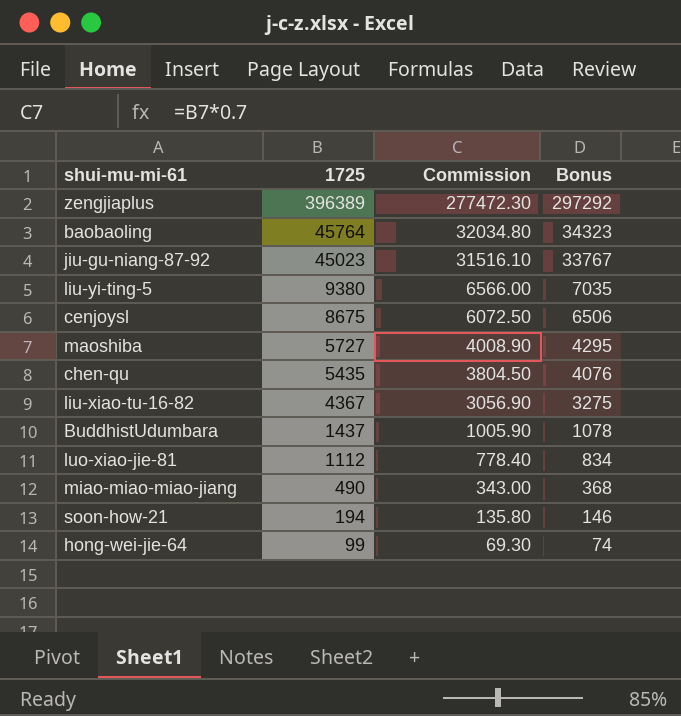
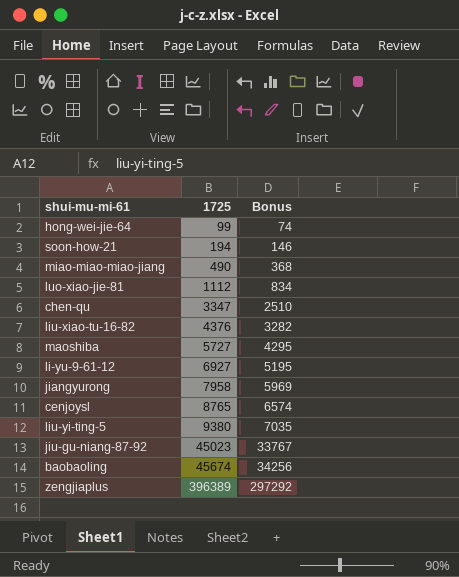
row order: 1725 descending -> 1725 ascending
column Commission | formula: [1725] * 0.7 -> none
row BuddhistUdumbara: 1437 | 1005.90 | 1078 -> none
chen-qu | 1725: 5435 -> 3347
chen-qu | Bonus: 4076 -> 2510
liu-xiao-tu-16-82 | 1725: 4367 -> 4376
liu-xiao-tu-16-82 | Bonus: 3275 -> 3282
row li-yu-9-61-12: none -> 6927 | 5195
row jiangyurong: none -> 7958 | 5969
cenjoysl | 1725: 8675 -> 8765
cenjoysl | Bonus: 6506 -> 6574
baobaoling | 1725: 45764 -> 45674
baobaoling | Bonus: 34323 -> 34256

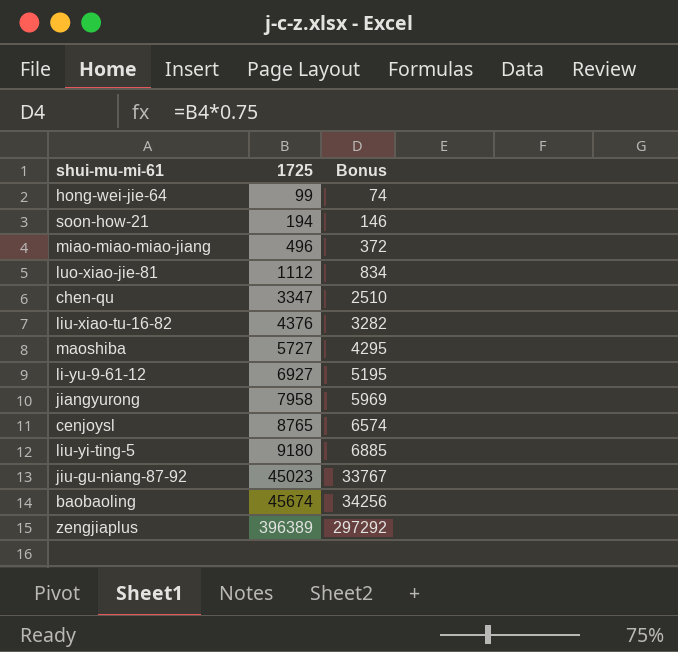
miao-miao-miao-jiang | 1725: 490 -> 496
miao-miao-miao-jiang | Bonus: 368 -> 372
liu-yi-ting-5 | 1725: 9380 -> 9180
liu-yi-ting-5 | Bonus: 7035 -> 6885

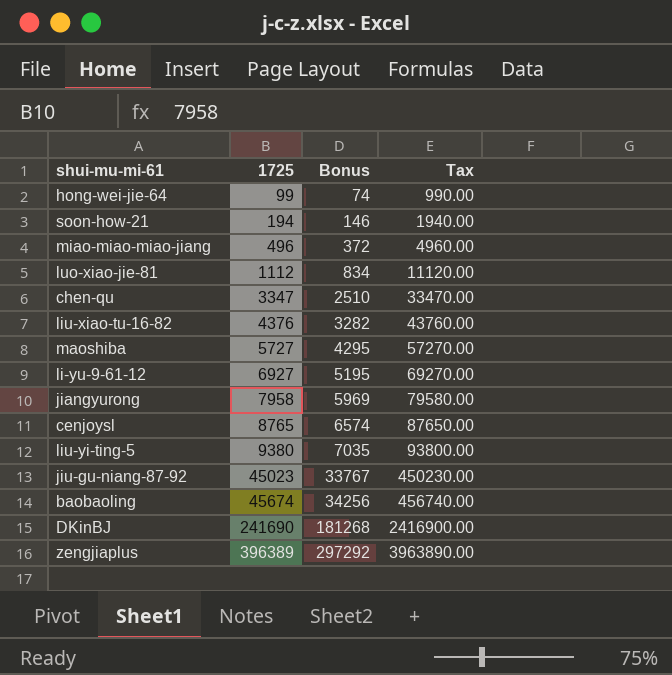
column Tax | formula: none -> [1725] * 10
liu-yi-ting-5 | 1725: 9180 -> 9380
liu-yi-ting-5 | Bonus: 6885 -> 7035
row DKinBJ: none -> 241690 | 181268 | 2416900.00

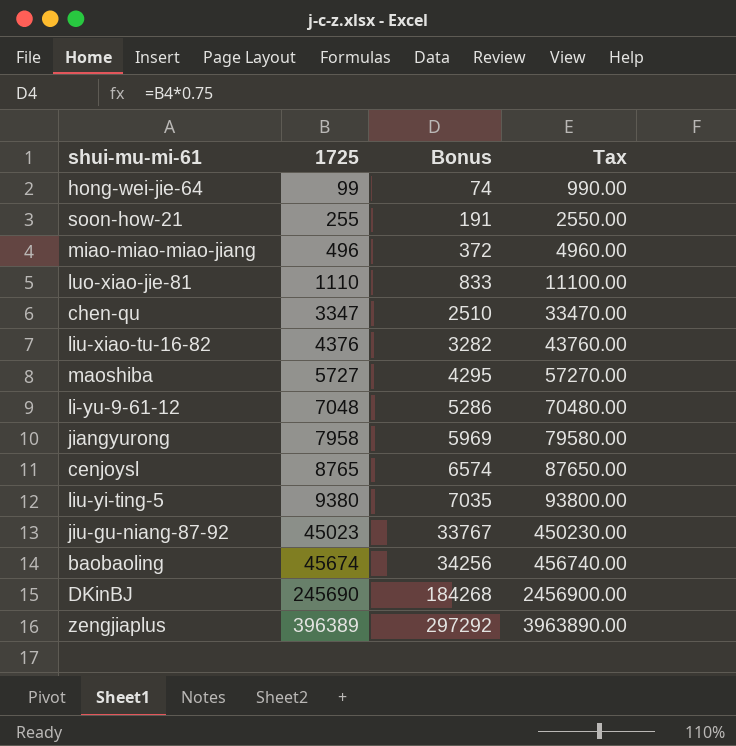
soon-how-21 | 1725: 194 -> 255
soon-how-21 | Bonus: 146 -> 191
soon-how-21 | Tax: 1940.00 -> 2550.00
luo-xiao-jie-81 | 1725: 1112 -> 1110
luo-xiao-jie-81 | Bonus: 834 -> 833
luo-xiao-jie-81 | Tax: 11120.00 -> 11100.00
li-yu-9-61-12 | 1725: 6927 -> 7048
li-yu-9-61-12 | Bonus: 5195 -> 5286
li-yu-9-61-12 | Tax: 69270.00 -> 70480.00
DKinBJ | 1725: 241690 -> 245690
DKinBJ | Bonus: 181268 -> 184268
DKinBJ | Tax: 2416900.00 -> 2456900.00

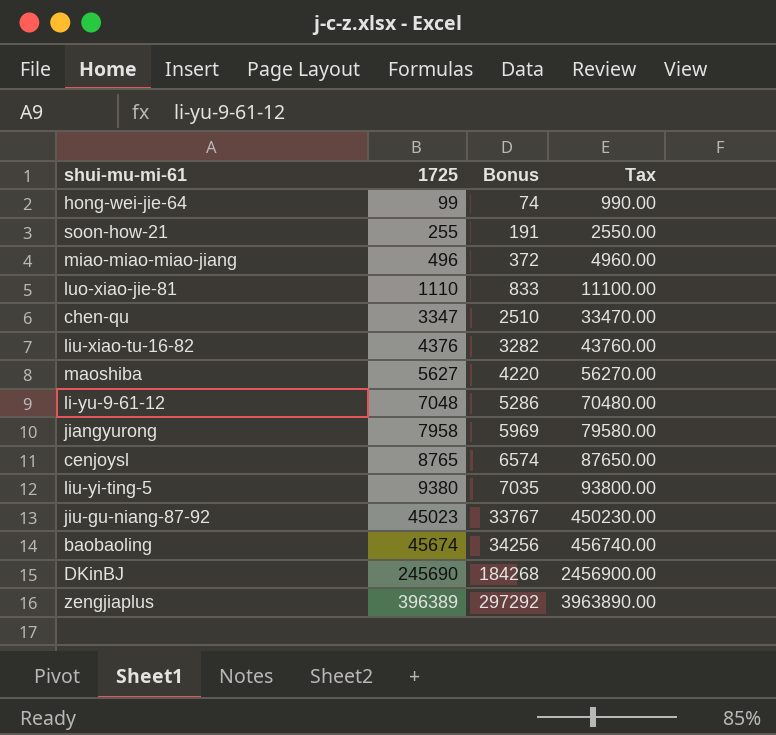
maoshiba | 1725: 5727 -> 5627
maoshiba | Bonus: 4295 -> 4220
maoshiba | Tax: 57270.00 -> 56270.00

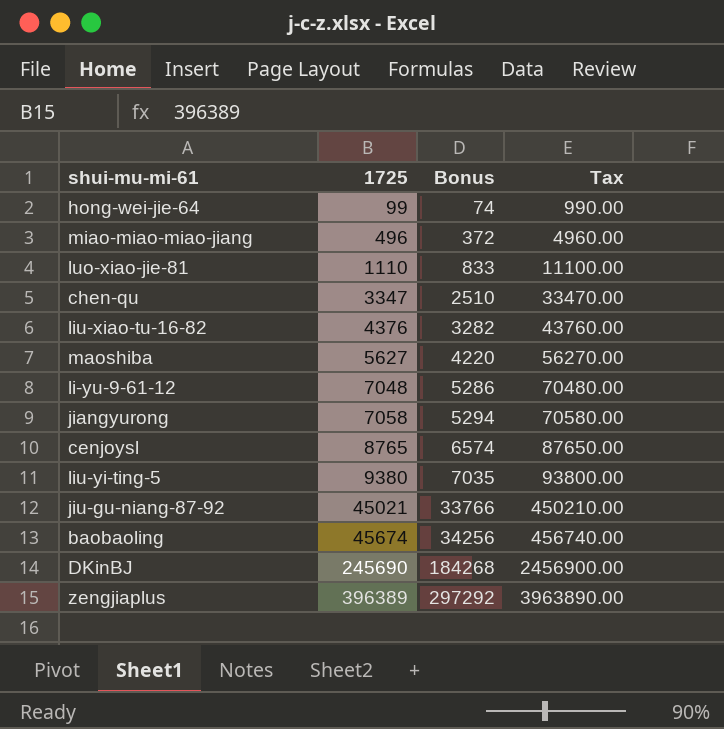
row soon-how-21: 255 | 191 | 2550.00 -> none
jiangyurong | 1725: 7958 -> 7058
jiangyurong | Bonus: 5969 -> 5294
jiangyurong | Tax: 79580.00 -> 70580.00
jiu-gu-niang-87-92 | 1725: 45023 -> 45021
jiu-gu-niang-87-92 | Bonus: 33767 -> 33766
jiu-gu-niang-87-92 | Tax: 450230.00 -> 450210.00

